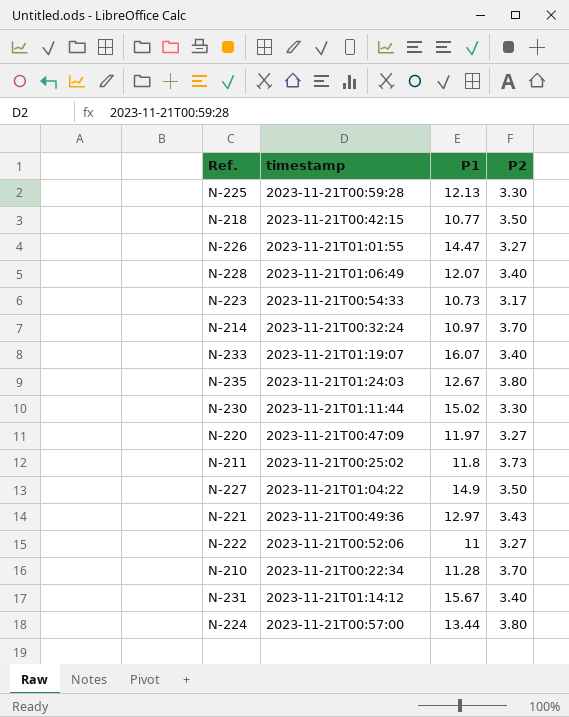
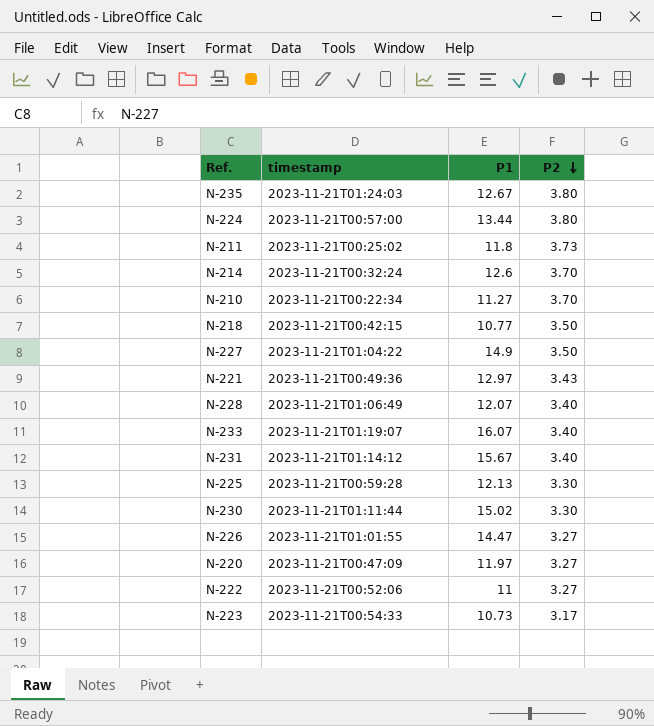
row order: none -> P2 descending
N-214 | P1: 10.97 -> 12.6
N-210 | P1: 11.28 -> 11.27

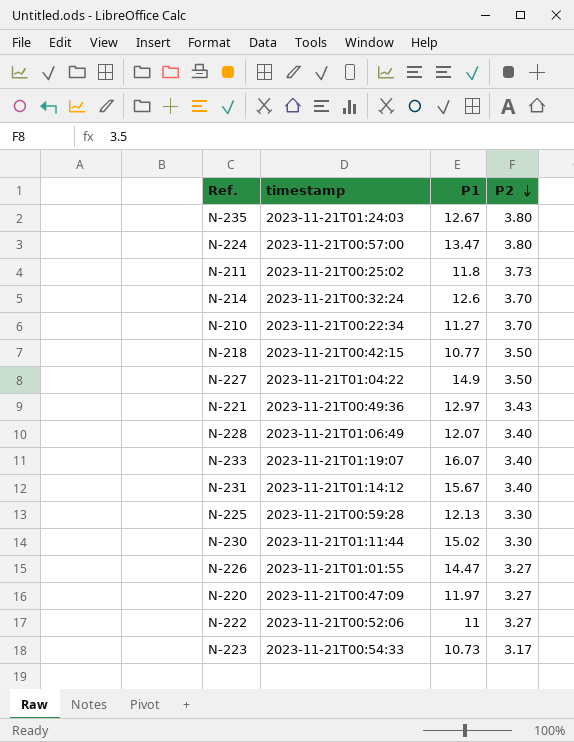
N-224 | P1: 13.44 -> 13.47

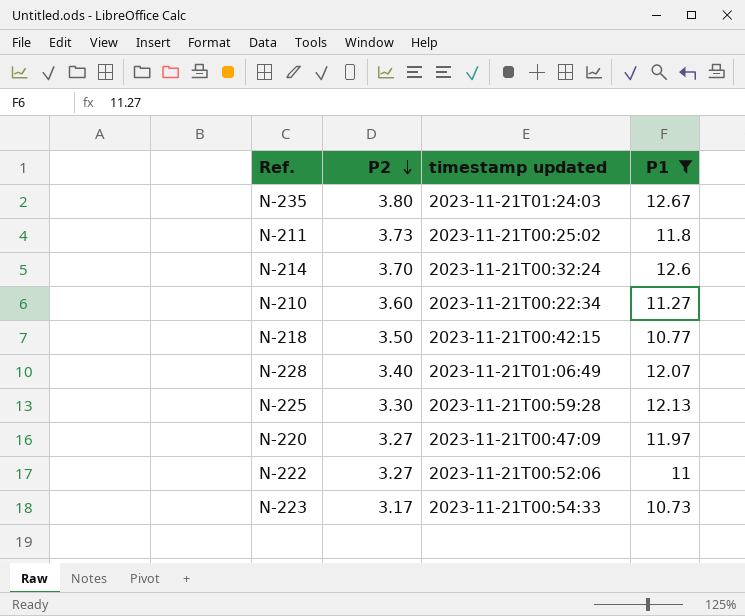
filter: none -> P1 <= 12.67
column P2 | position: 4 -> 2
column name: timestamp -> timestamp updated
N-210 | P2: 3.70 -> 3.60

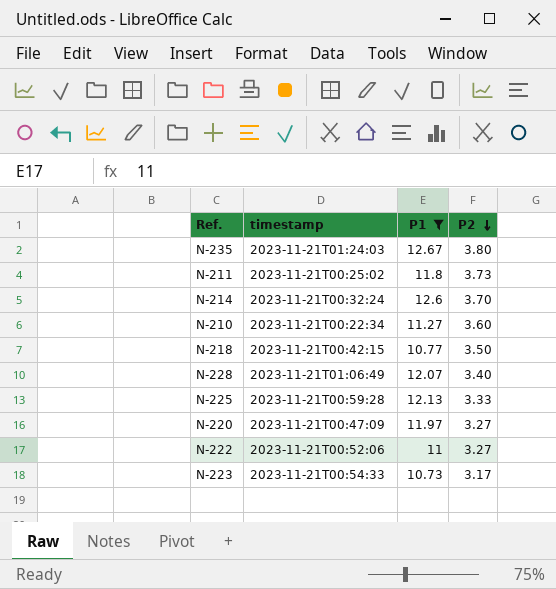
column name: timestamp updated -> timestamp
column P2 | position: 2 -> 4
N-225 | P2: 3.30 -> 3.33

